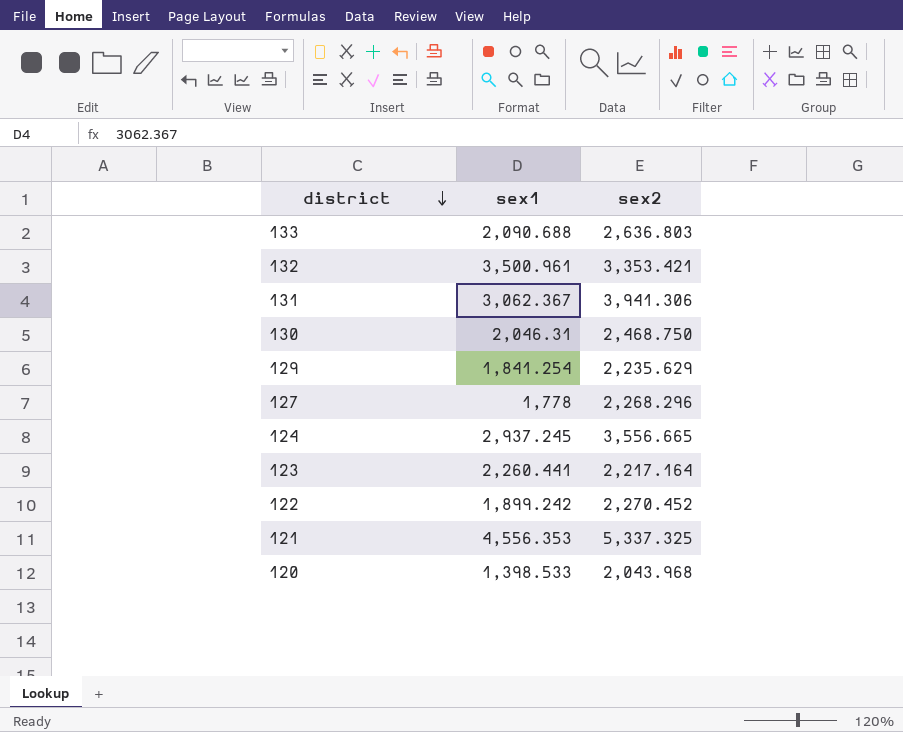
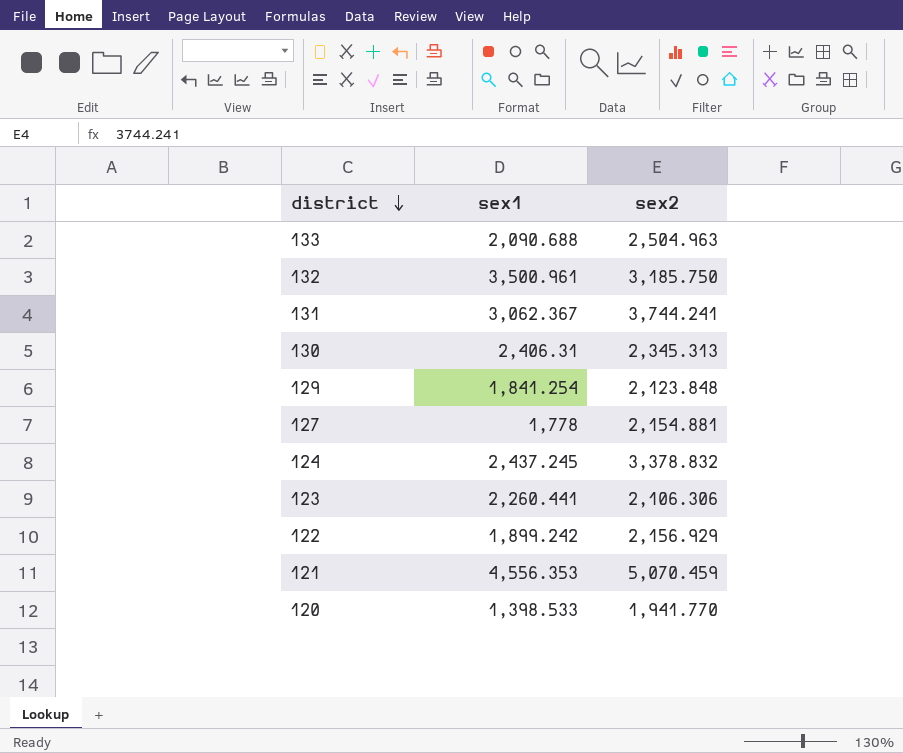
133 | sex2: 2,636.803 -> 2,504.963
132 | sex2: 3,353.421 -> 3,185.750
131 | sex2: 3,941.306 -> 3,744.241
130 | sex1: 2,046.31 -> 2,406.31
130 | sex2: 2,468.750 -> 2,345.313
129 | sex2: 2,235.629 -> 2,123.848
127 | sex2: 2,268.296 -> 2,154.881
124 | sex1: 2,937.245 -> 2,437.245
124 | sex2: 3,556.665 -> 3,378.832
123 | sex2: 2,217.164 -> 2,106.306
122 | sex2: 2,270.452 -> 2,156.929
121 | sex2: 5,337.325 -> 5,070.459
120 | sex2: 2,043.968 -> 1,941.770

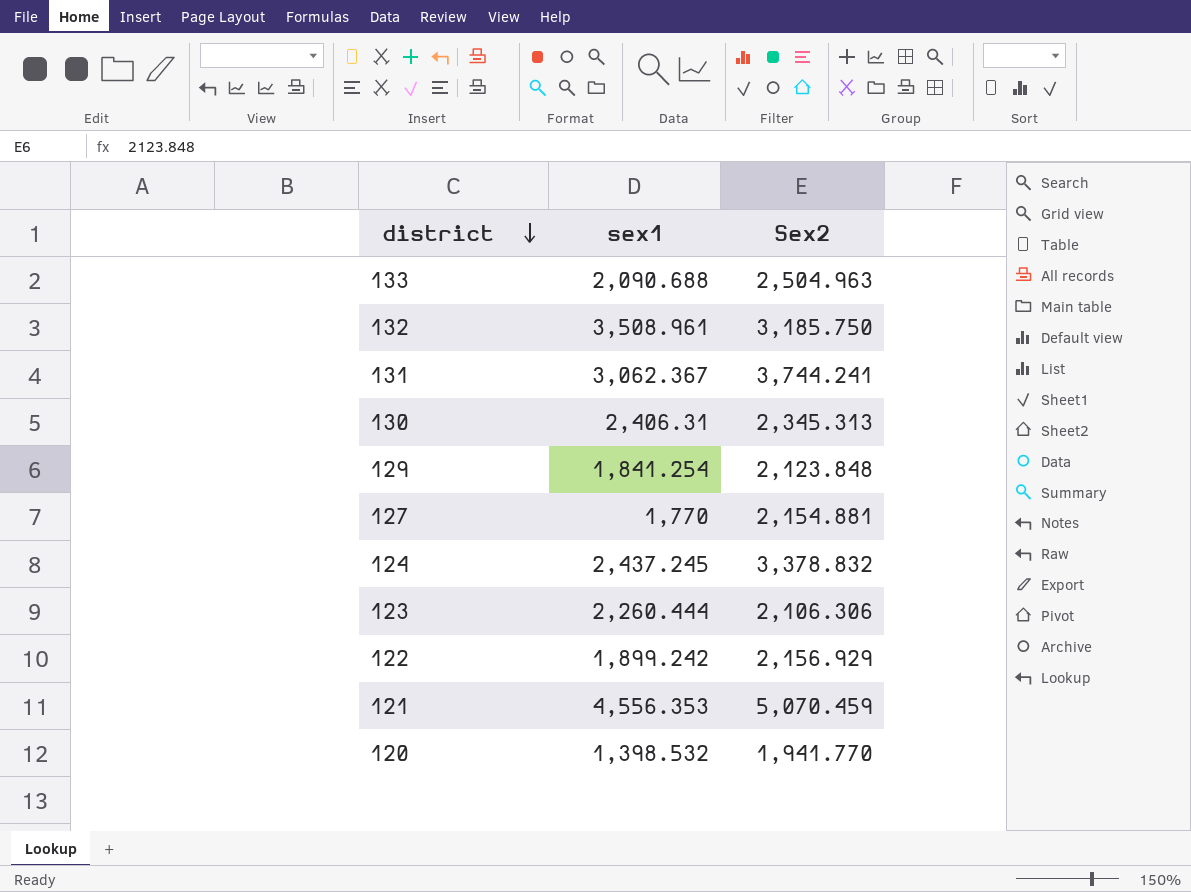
column name: sex2 -> Sex2
132 | sex1: 3,500.961 -> 3,508.961
127 | sex1: 1,778 -> 1,770
123 | sex1: 2,260.441 -> 2,260.444
120 | sex1: 1,398.533 -> 1,398.532

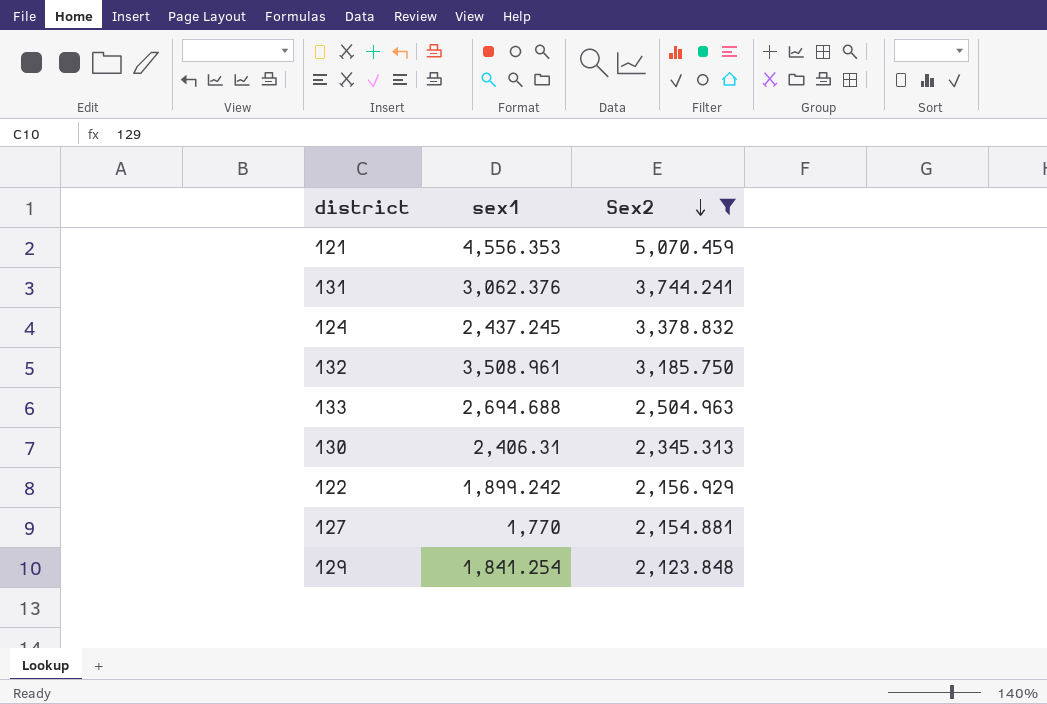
filter: none -> Sex2 >= 2,123.848
row order: district descending -> Sex2 descending
131 | sex1: 3,062.367 -> 3,062.376
133 | sex1: 2,090.688 -> 2,694.688

